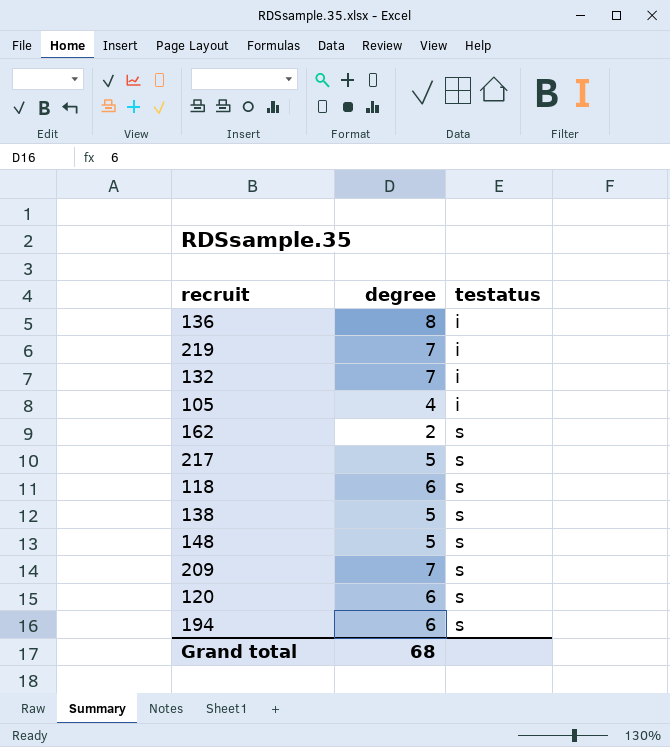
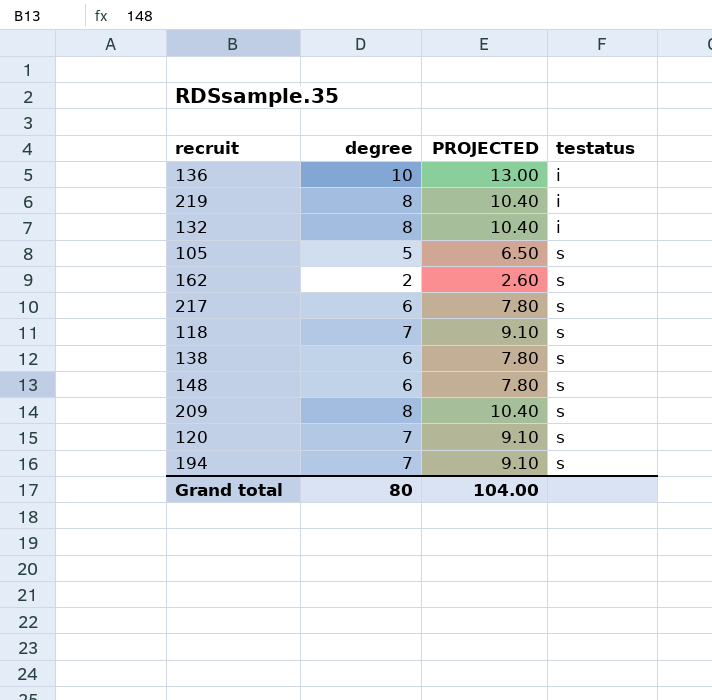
column PROJECTED | formula: none -> [degree] * 1.3
136 | degree: 8 -> 10
219 | degree: 7 -> 8
132 | degree: 7 -> 8
105 | degree: 4 -> 5
105 | testatus: i -> s
217 | degree: 5 -> 6
118 | degree: 6 -> 7
138 | degree: 5 -> 6
148 | degree: 5 -> 6
209 | degree: 7 -> 8
120 | degree: 6 -> 7
194 | degree: 6 -> 7
Grand total | degree: 68 -> 80

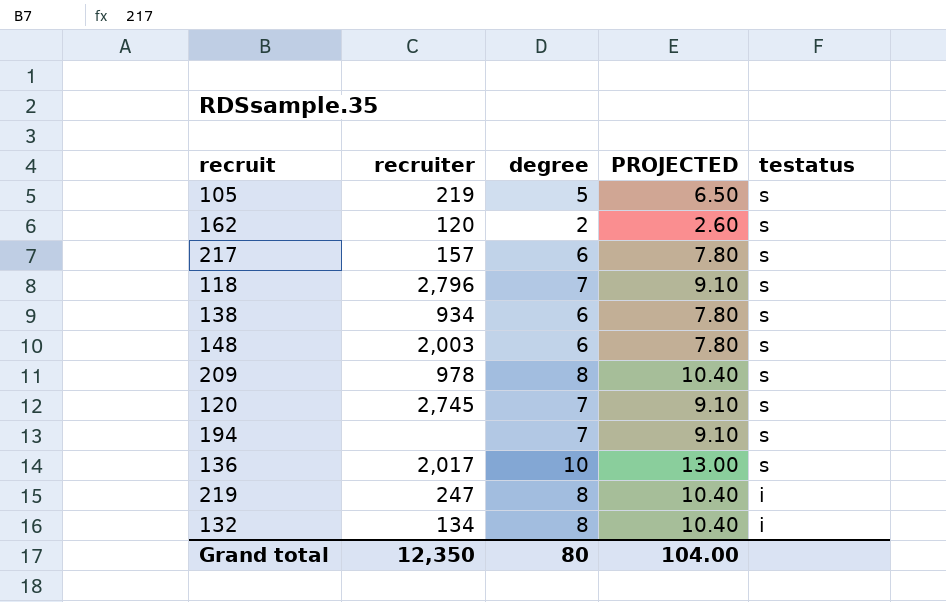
row order: testatus ascending -> testatus descending
column recruiter | position: none -> 2
136 | testatus: i -> s

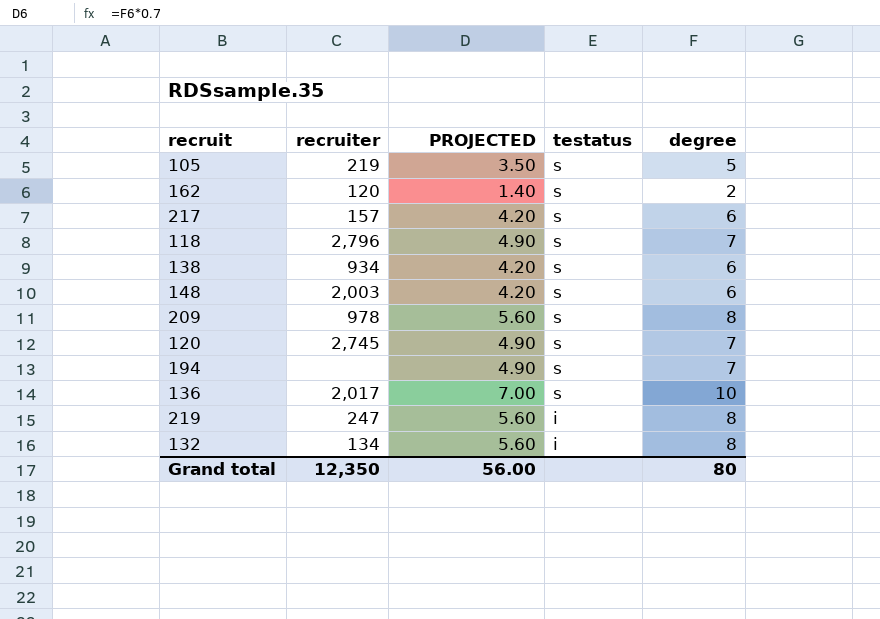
column PROJECTED | formula: [degree] * 1.3 -> [degree] * 0.7
column degree | position: 3 -> 5
Grand total | PROJECTED: 104.00 -> 56.00

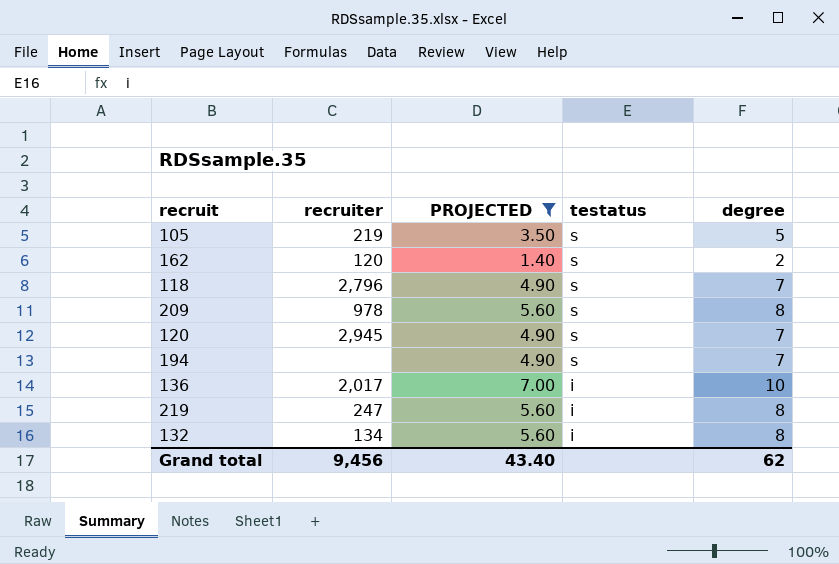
filter: none -> PROJECTED != 4.20
120 | recruiter: 2,745 -> 2,945
136 | testatus: s -> i
Grand total | recruiter: 12,350 -> 9,456
Grand total | PROJECTED: 56.00 -> 43.40
Grand total | degree: 80 -> 62

